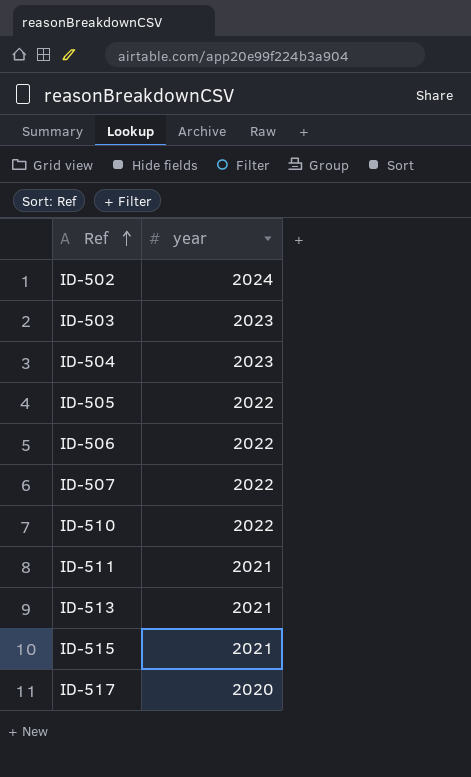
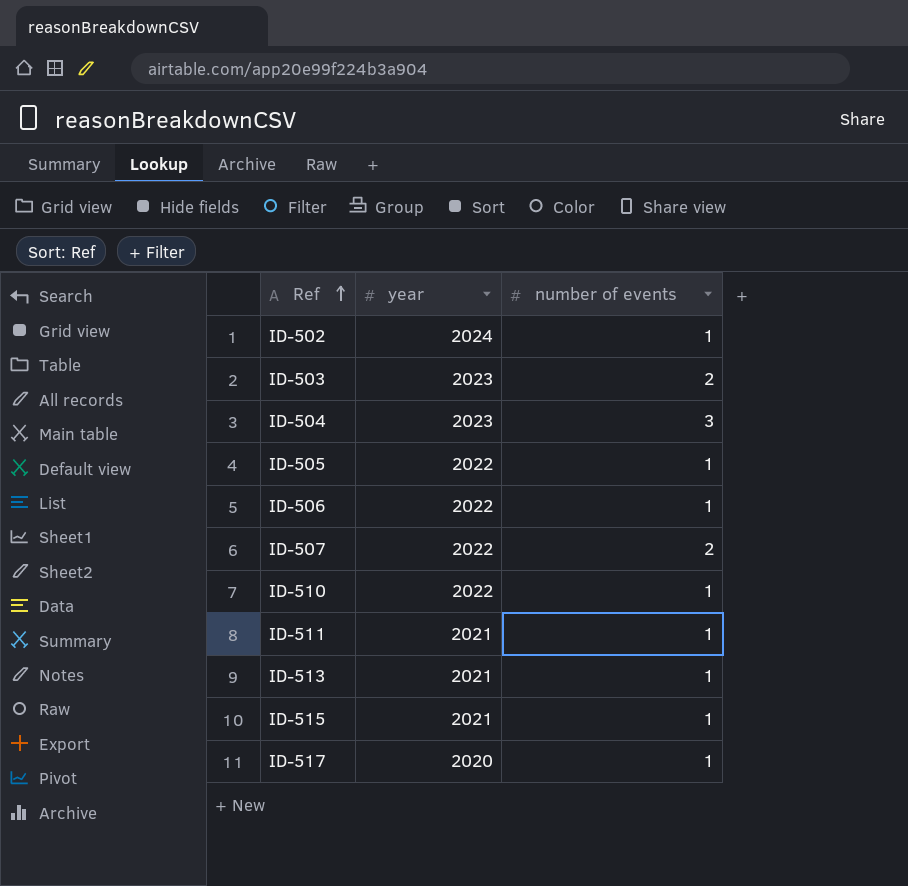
column number of events | position: none -> 3

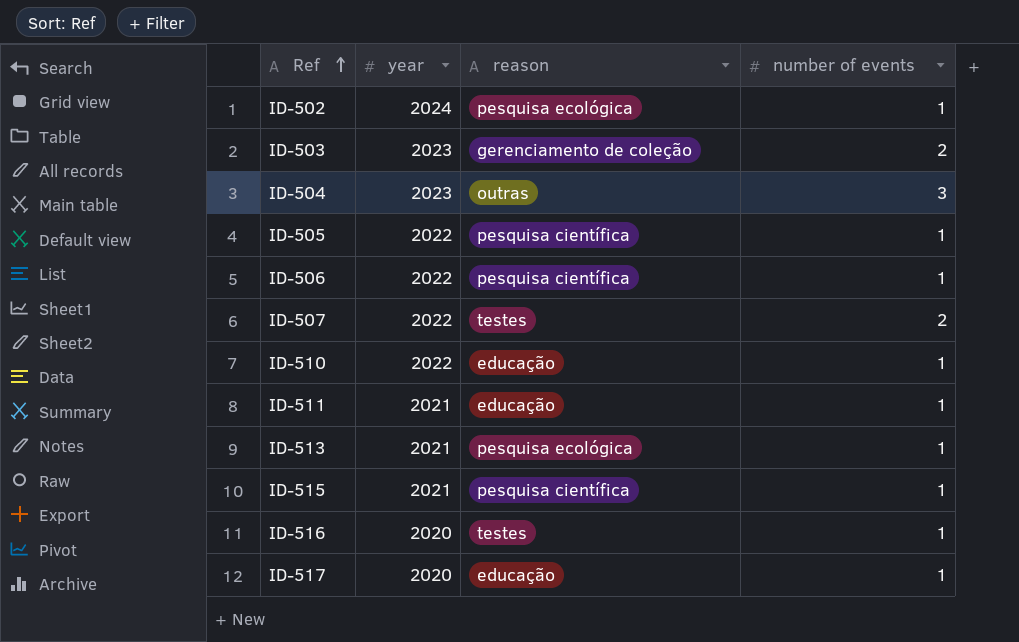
column reason | position: none -> 3
row ID-516: none -> 2020 | testes | 1

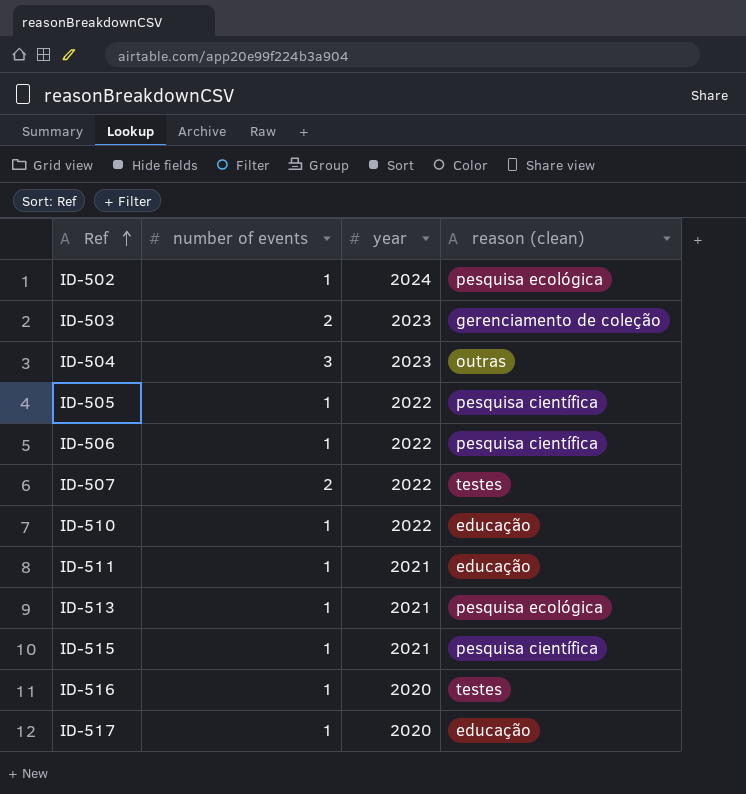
column number of events | position: 4 -> 2
column name: reason -> reason (clean)

